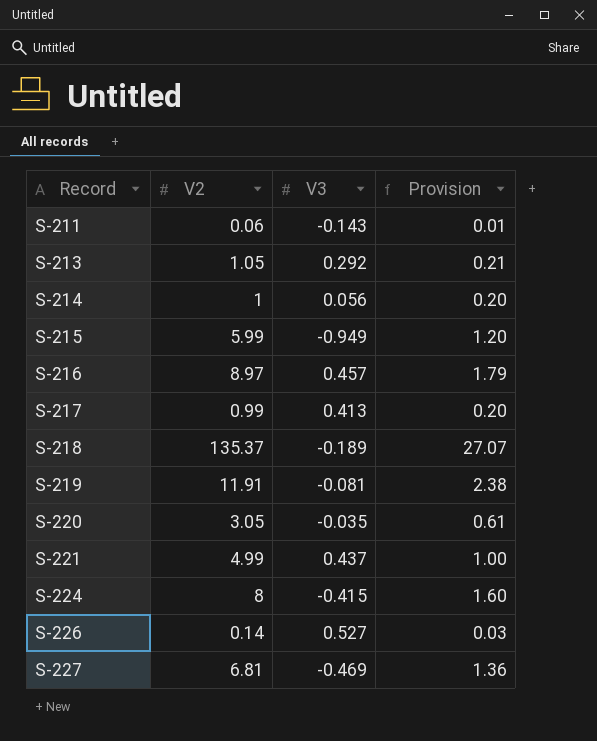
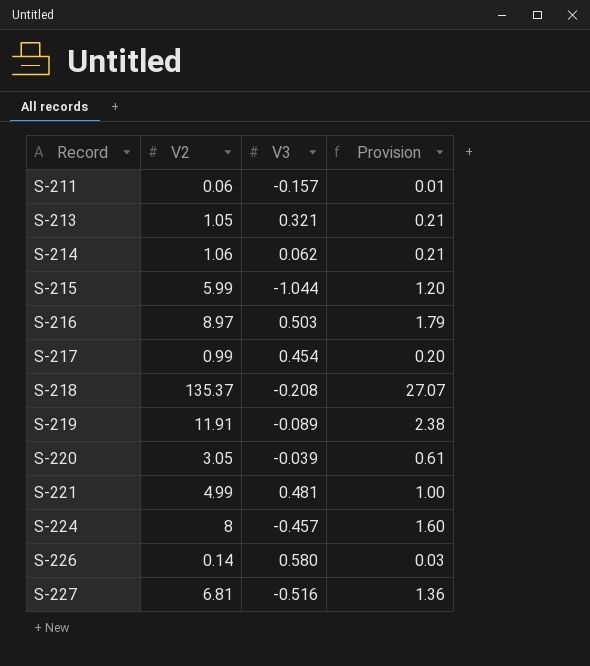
S-211 | V3: -0.143 -> -0.157
S-213 | V3: 0.292 -> 0.321
S-214 | V2: 1 -> 1.06
S-214 | V3: 0.056 -> 0.062
S-214 | Provision: 0.20 -> 0.21
S-215 | V3: -0.949 -> -1.044
S-216 | V3: 0.457 -> 0.503
S-217 | V3: 0.413 -> 0.454
S-218 | V3: -0.189 -> -0.208
S-219 | V3: -0.081 -> -0.089
S-220 | V3: -0.035 -> -0.039
S-221 | V3: 0.437 -> 0.481
S-224 | V3: -0.415 -> -0.457
S-226 | V3: 0.527 -> 0.580
S-227 | V3: -0.469 -> -0.516

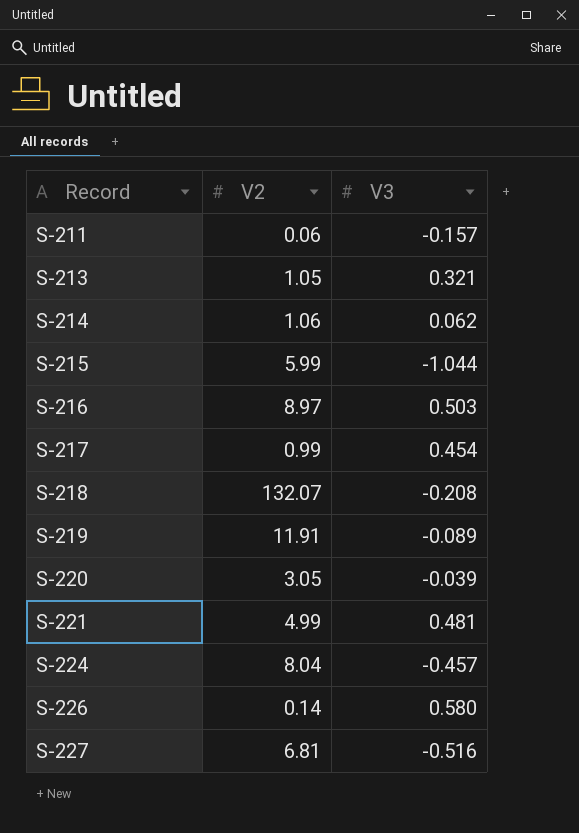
column Provision | formula: [V2] * 0.2 -> none
S-218 | V2: 135.37 -> 132.07
S-224 | V2: 8 -> 8.04

